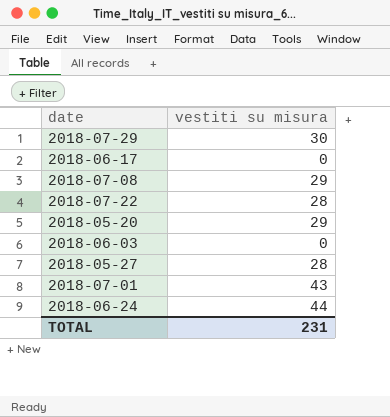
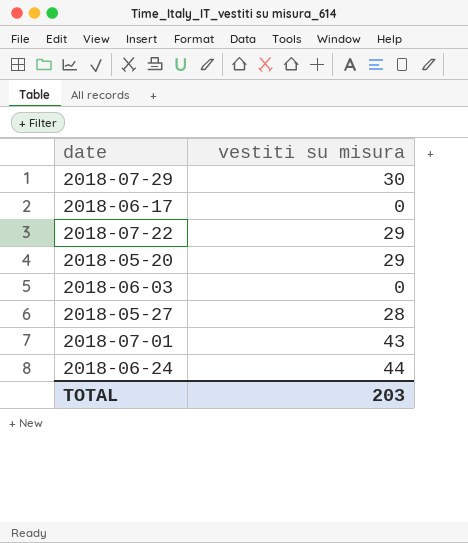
row 2018-07-08: 29 -> none
2018-07-22 | vestiti su misura: 28 -> 29
TOTAL | vestiti su misura: 231 -> 203

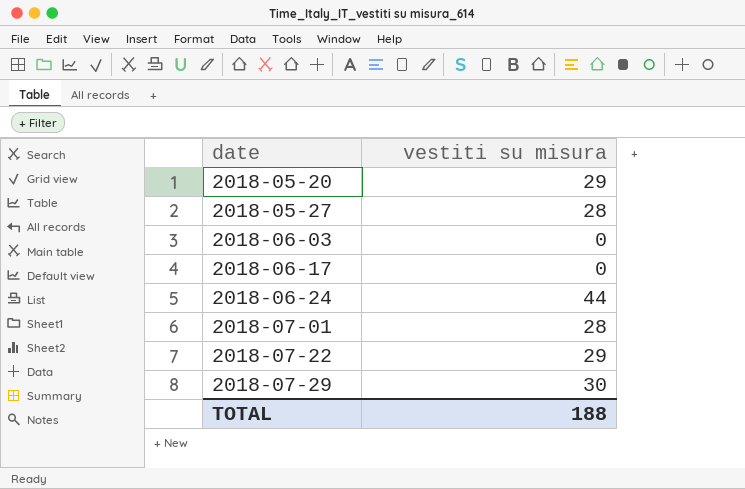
row order: none -> date ascending
2018-07-01 | vestiti su misura: 43 -> 28
TOTAL | vestiti su misura: 203 -> 188

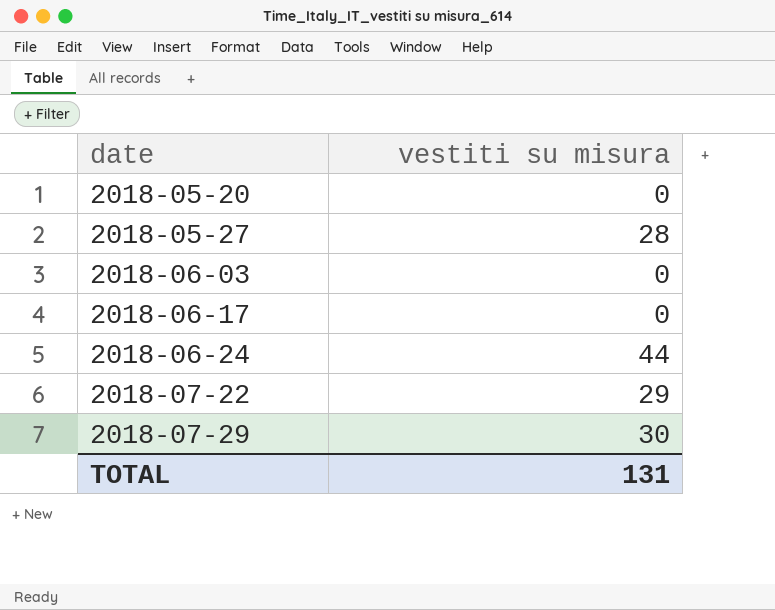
row 2018-07-01: 28 -> none
2018-05-20 | vestiti su misura: 29 -> 0
TOTAL | vestiti su misura: 188 -> 131

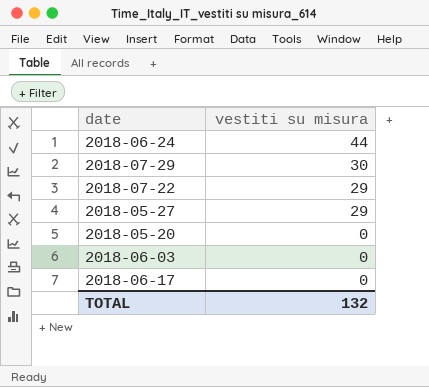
row order: date ascending -> vestiti su misura descending
2018-05-27 | vestiti su misura: 28 -> 29
TOTAL | vestiti su misura: 131 -> 132

